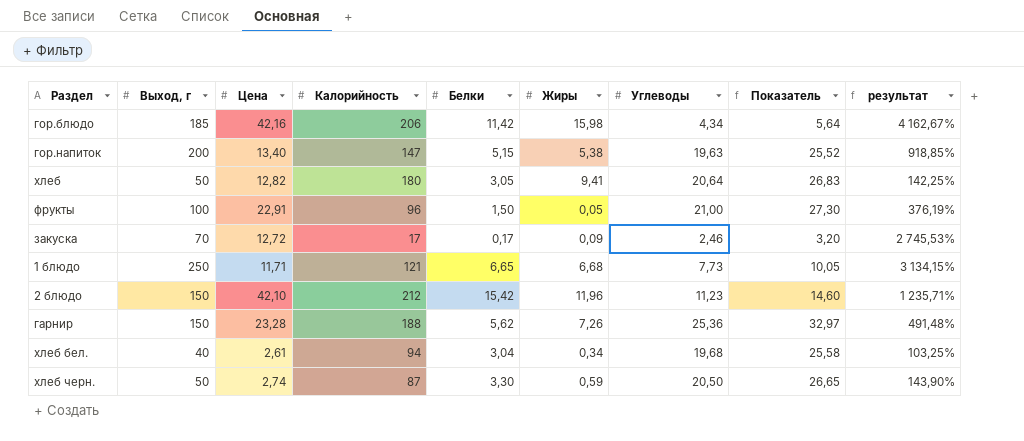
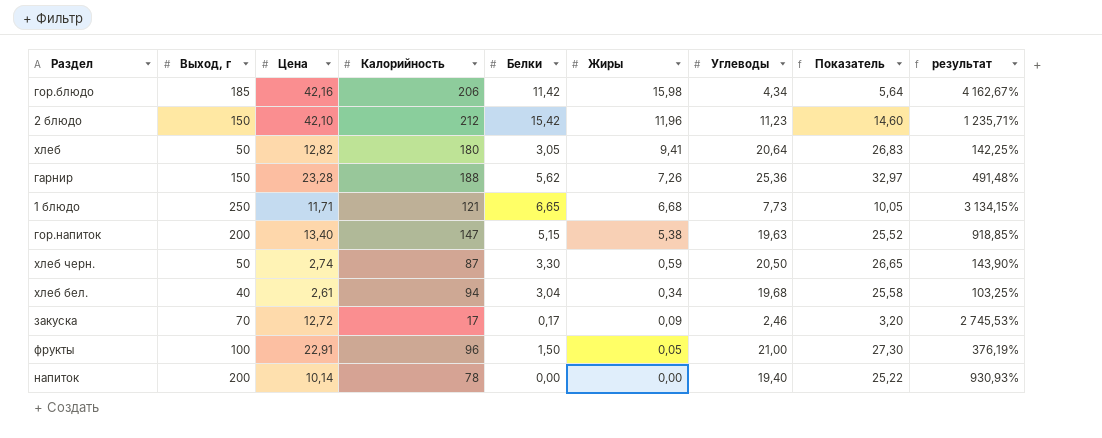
row order: none -> Жиры descending
row напиток: none -> 200 | 10,14 | 78 | 0,00 | 0,00 | 19,40 | 25,22 | 930,93%

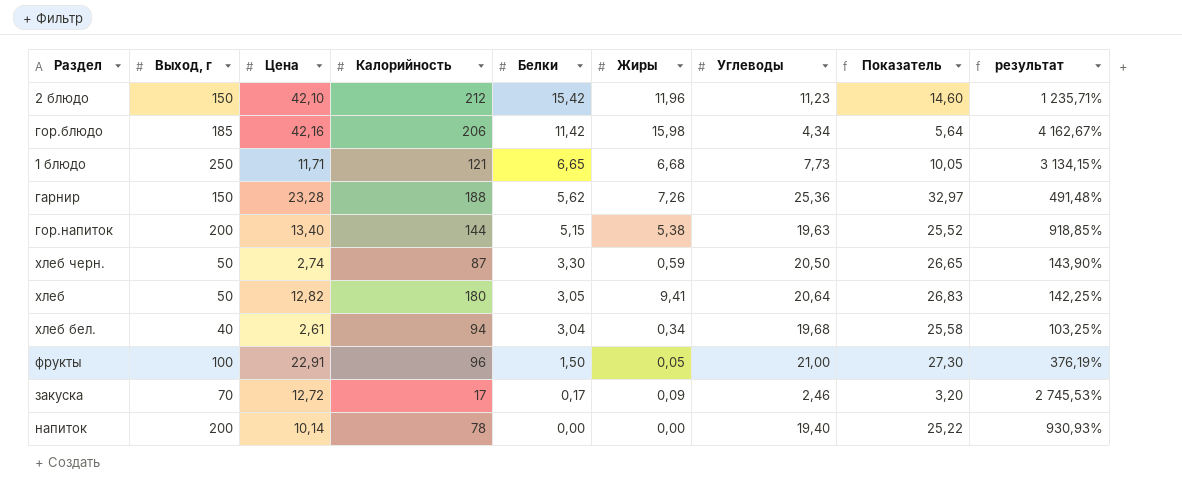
row order: Жиры descending -> Белки descending
гор.напиток | Калорийность: 147 -> 144

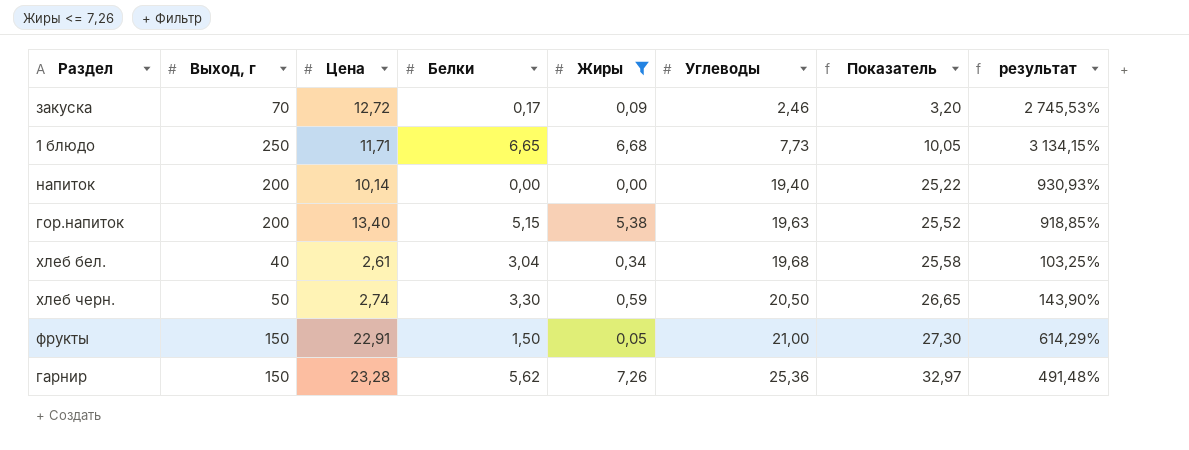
filter: none -> Жиры <= 7,26
row order: Белки descending -> Углеводы ascending
column Калорийность | position: 4 -> none
фрукты | Выход, г: 100 -> 150
фрукты | результат: 376,19% -> 614,29%

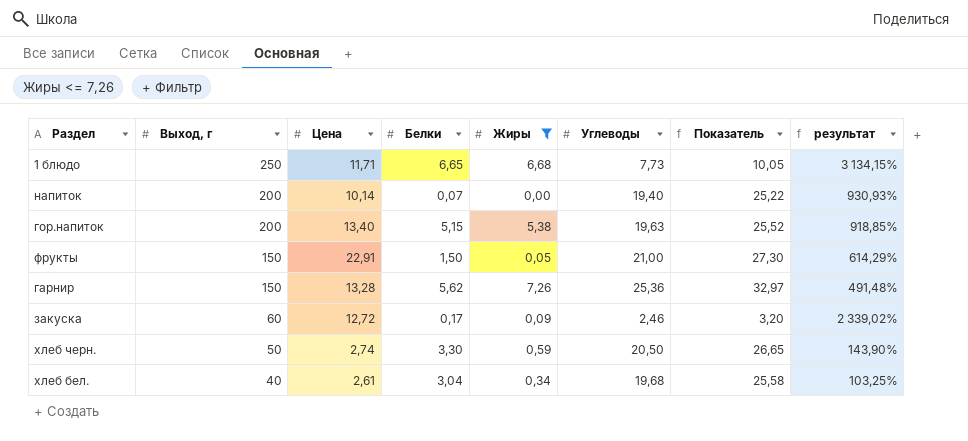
row order: Углеводы ascending -> Выход, г descending
напиток | Белки: 0,00 -> 0,07
гарнир | Цена: 23,28 -> 13,28
закуска | Выход, г: 70 -> 60
закуска | результат: 2 745,53% -> 2 339,02%

